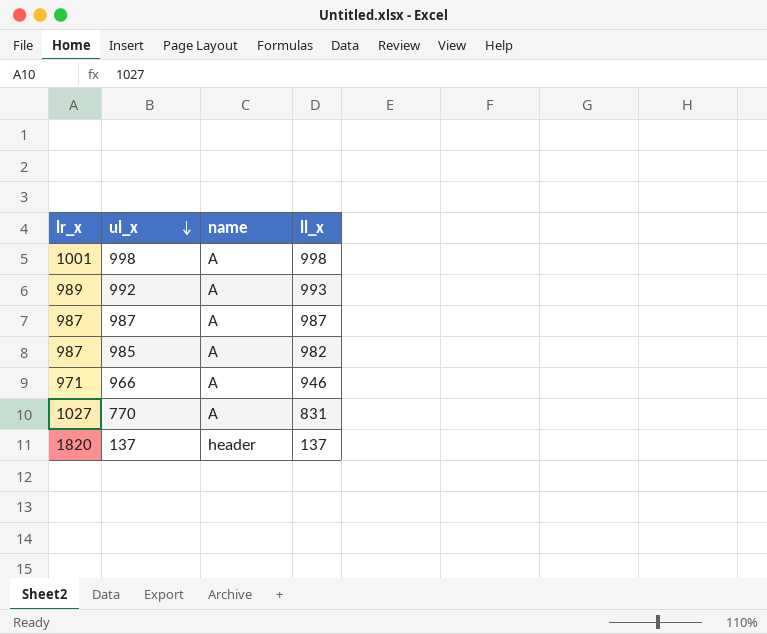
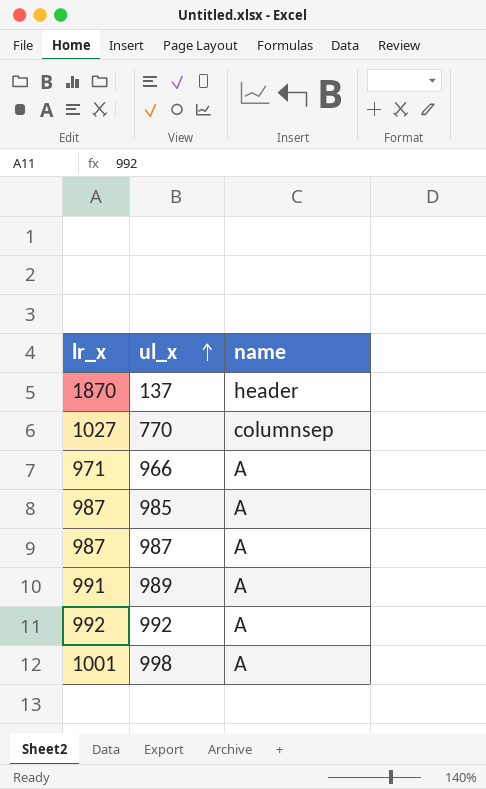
row order: ul_x descending -> ul_x ascending
column ll_x | position: 4 -> none
137 | lr_x: 1820 -> 1870
770 | name: A -> columnsep
row 989: none -> 991 | A
992 | lr_x: 989 -> 992

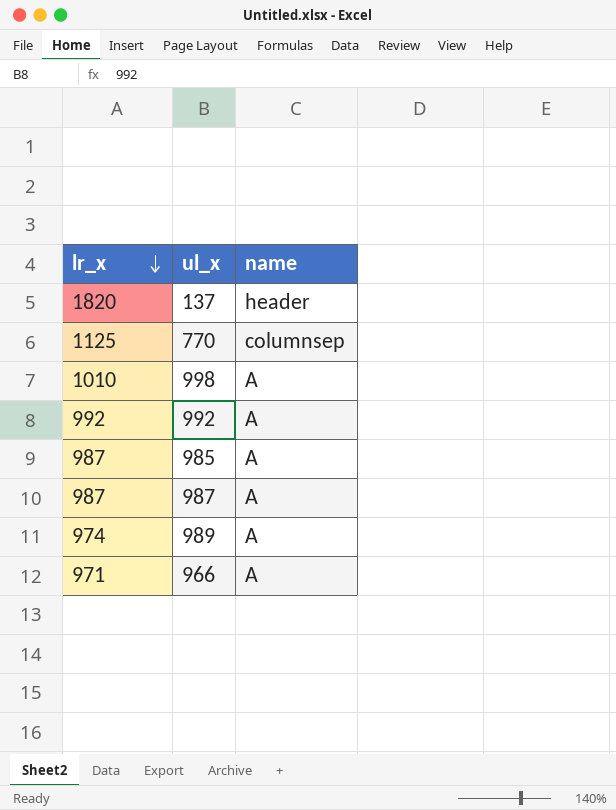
row order: ul_x ascending -> lr_x descending
137 | lr_x: 1870 -> 1820
770 | lr_x: 1027 -> 1125
998 | lr_x: 1001 -> 1010
989 | lr_x: 991 -> 974

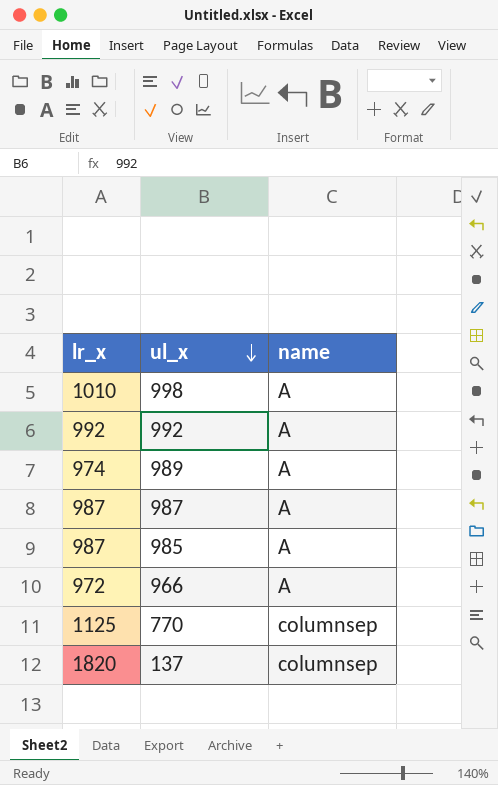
row order: lr_x descending -> ul_x descending
966 | lr_x: 971 -> 972
137 | name: header -> columnsep

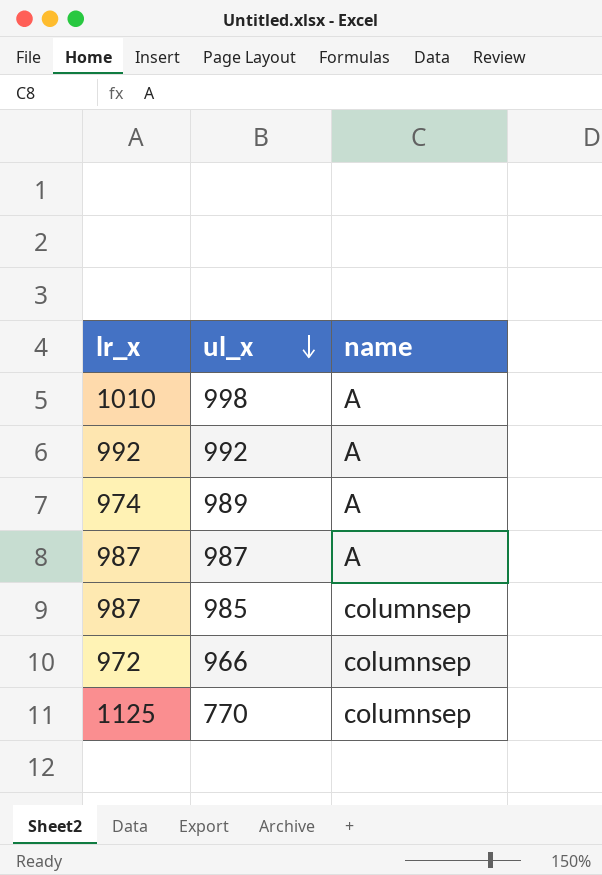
row 137: 1820 | columnsep -> none
985 | name: A -> columnsep
966 | name: A -> columnsep

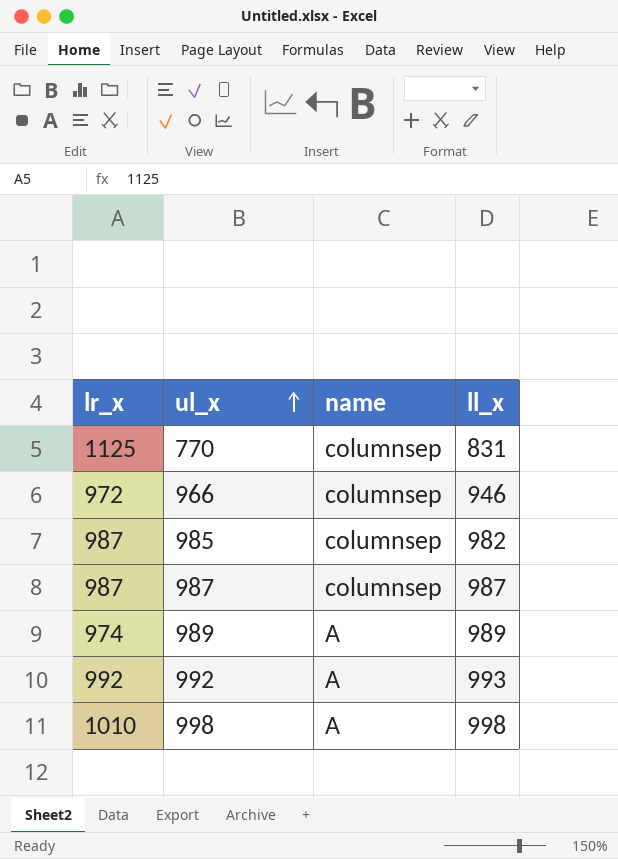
row order: ul_x descending -> ul_x ascending
column ll_x | position: none -> 4
987 | name: A -> columnsep

